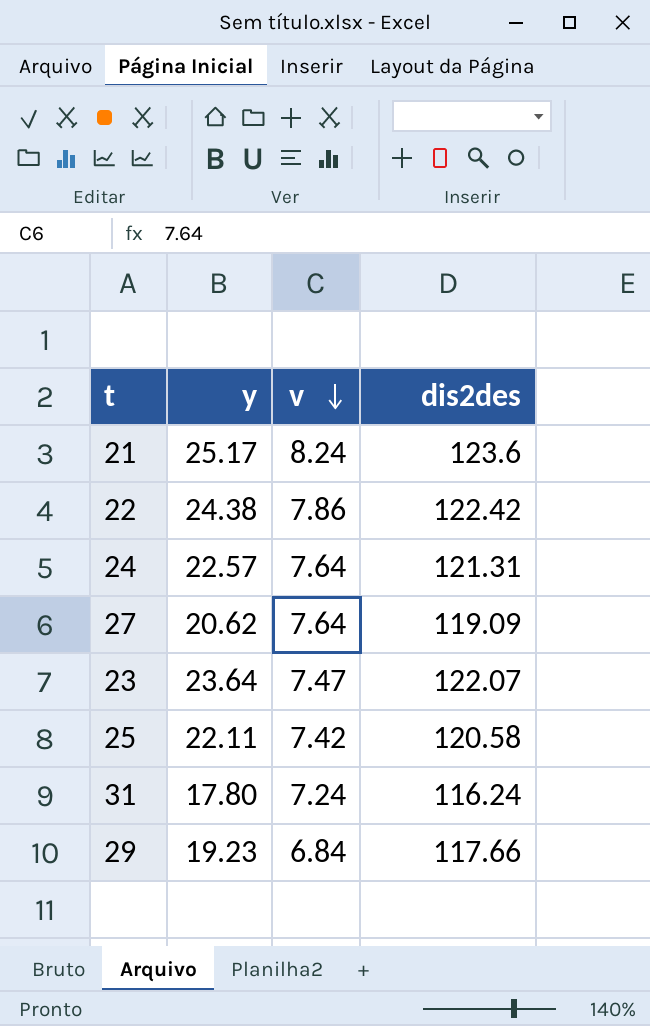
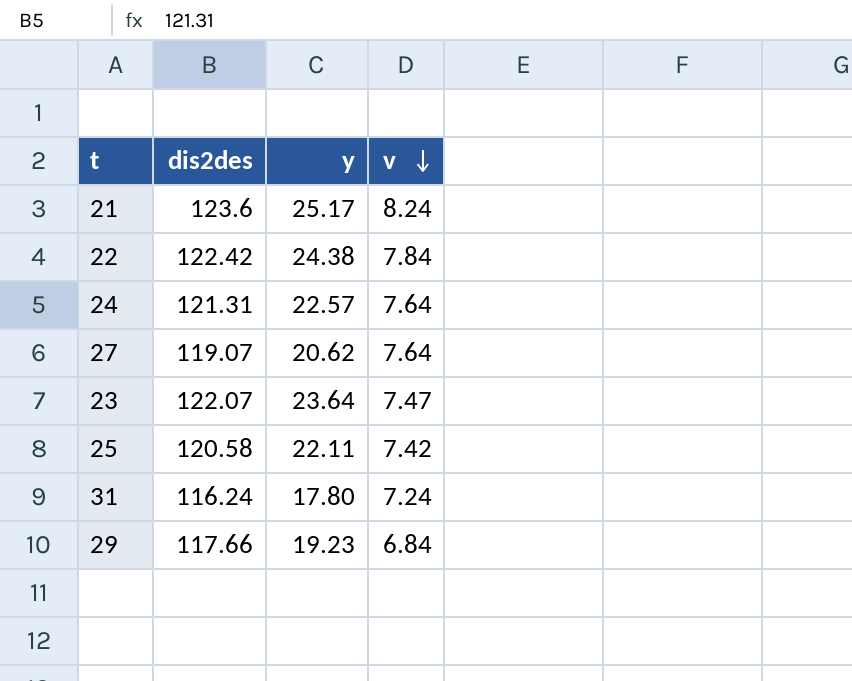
column dis2des | position: 4 -> 2
22 | v: 7.86 -> 7.84
27 | dis2des: 119.09 -> 119.07

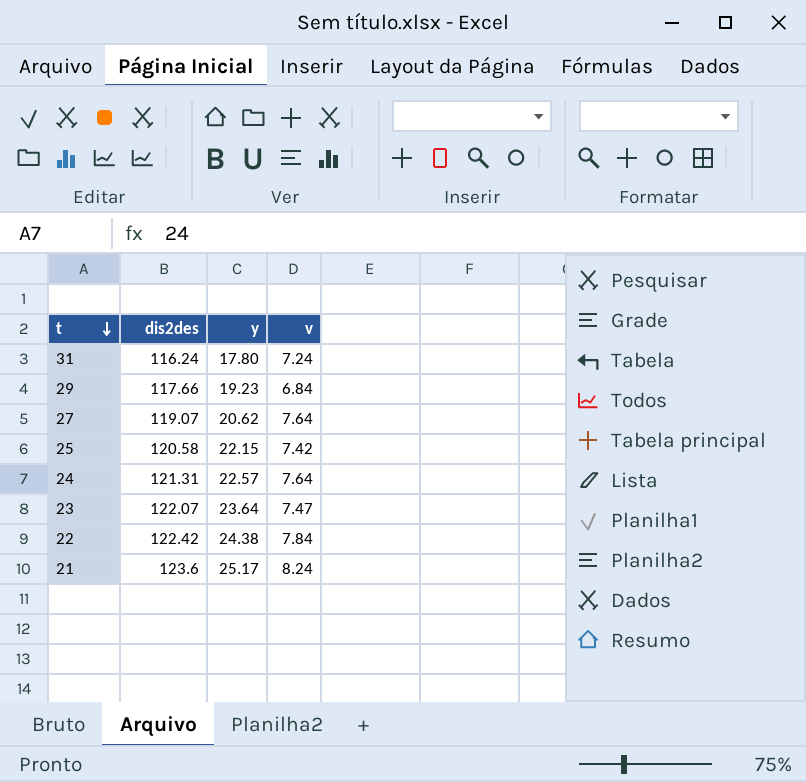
row order: v descending -> t descending
25 | y: 22.11 -> 22.15

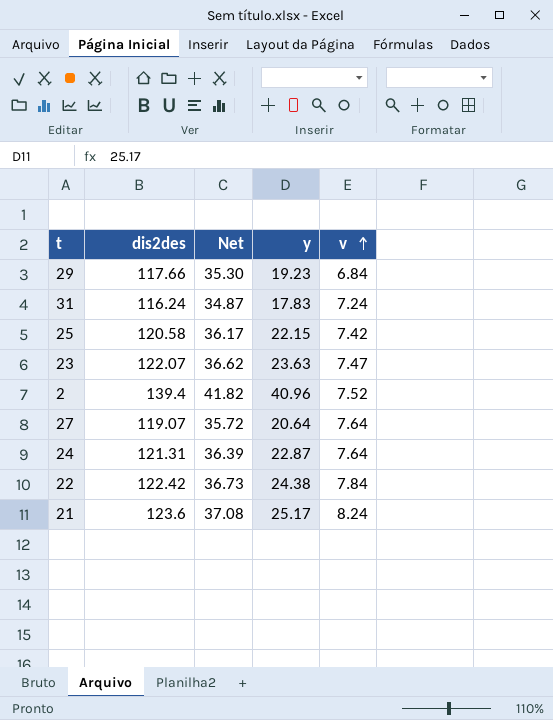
row order: t descending -> v ascending
column Net | formula: none -> [dis2des] * 0.3
31 | y: 17.80 -> 17.83
23 | y: 23.64 -> 23.63
row 2: none -> 139.4 | 41.82 | 40.96 | 7.52
27 | y: 20.62 -> 20.64
24 | y: 22.57 -> 22.87

